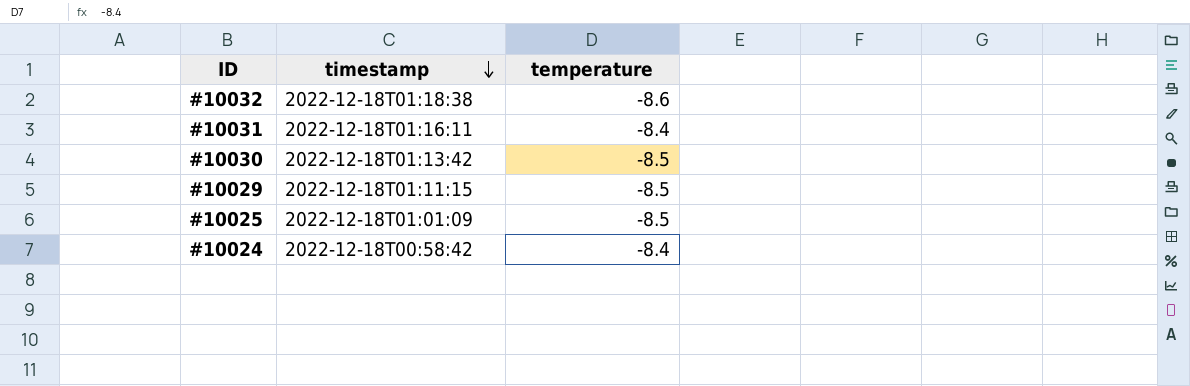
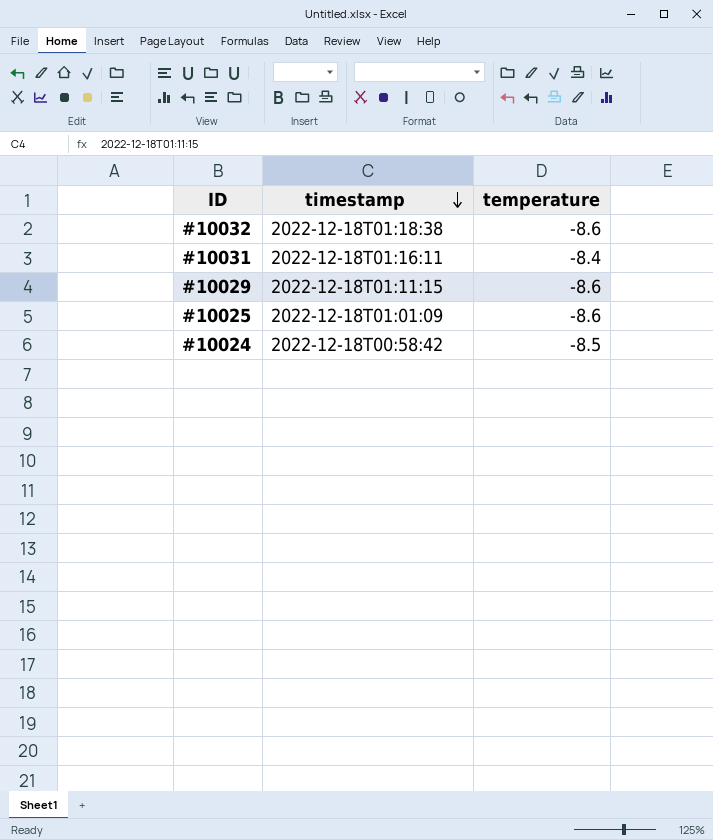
row #10030: 2022-12-18T01:13:42 | -8.5 -> none
#10029 | temperature: -8.5 -> -8.6
#10025 | temperature: -8.5 -> -8.6
#10024 | temperature: -8.4 -> -8.5

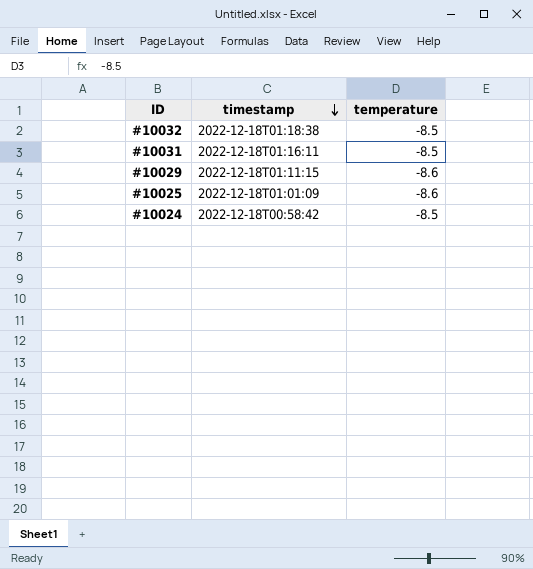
#10032 | temperature: -8.6 -> -8.5
#10031 | temperature: -8.4 -> -8.5

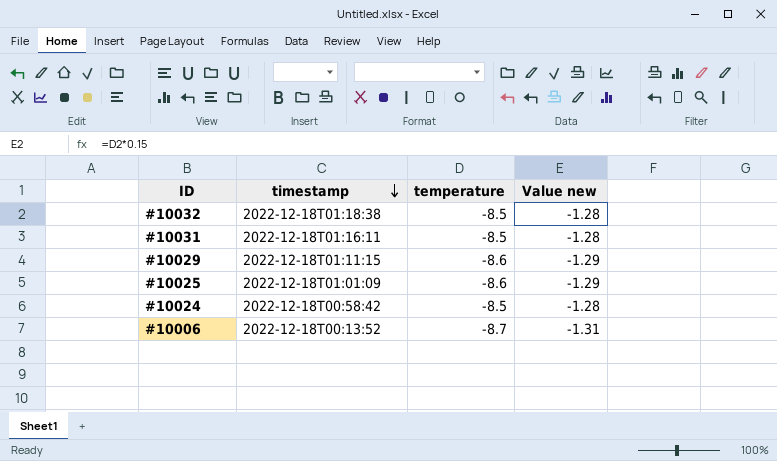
column Value new | formula: none -> [temperature] * 0.15
row #10006: none -> 2022-12-18T00:13:52 | -8.7 | -1.31

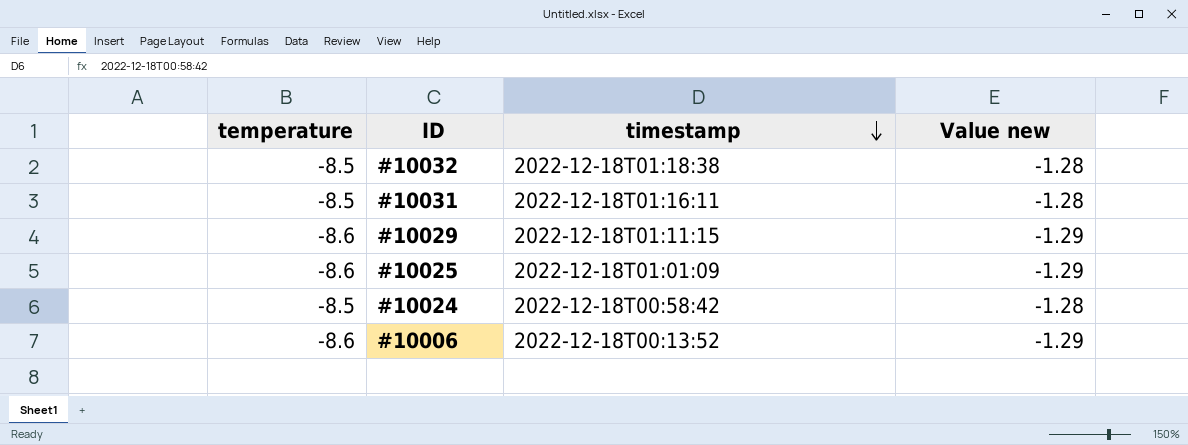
column temperature | position: 3 -> 1
#10006 | temperature: -8.7 -> -8.6
#10006 | Value new: -1.31 -> -1.29

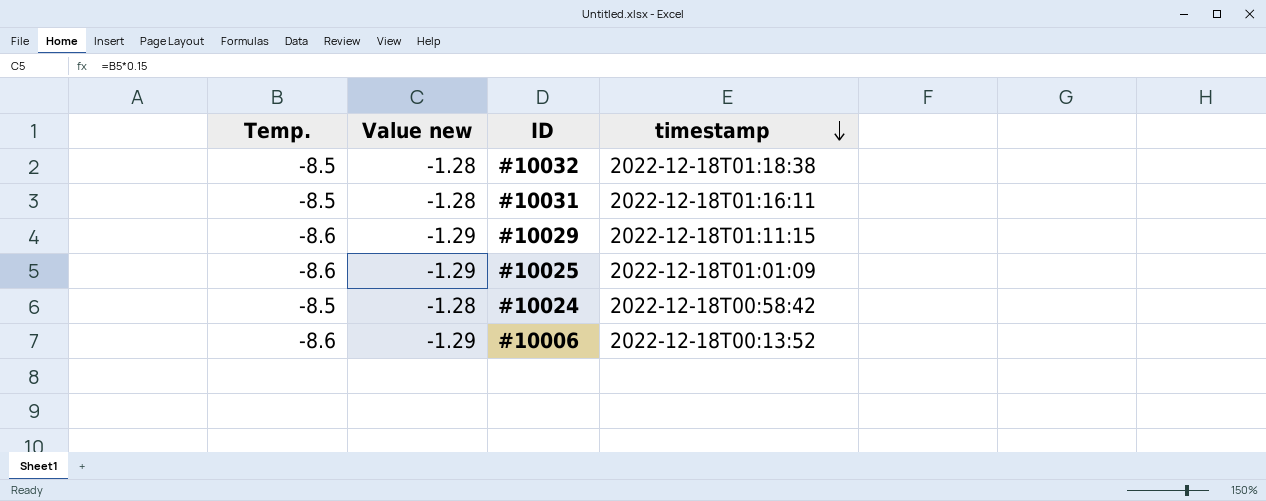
column name: temperature -> Temp.
column Value new | position: 4 -> 2

